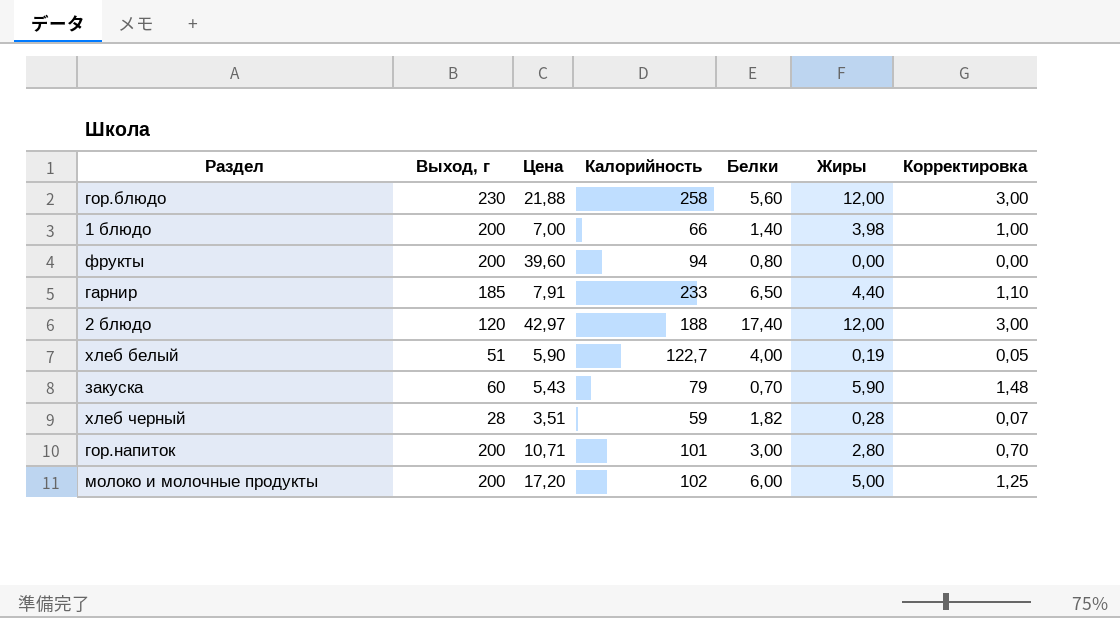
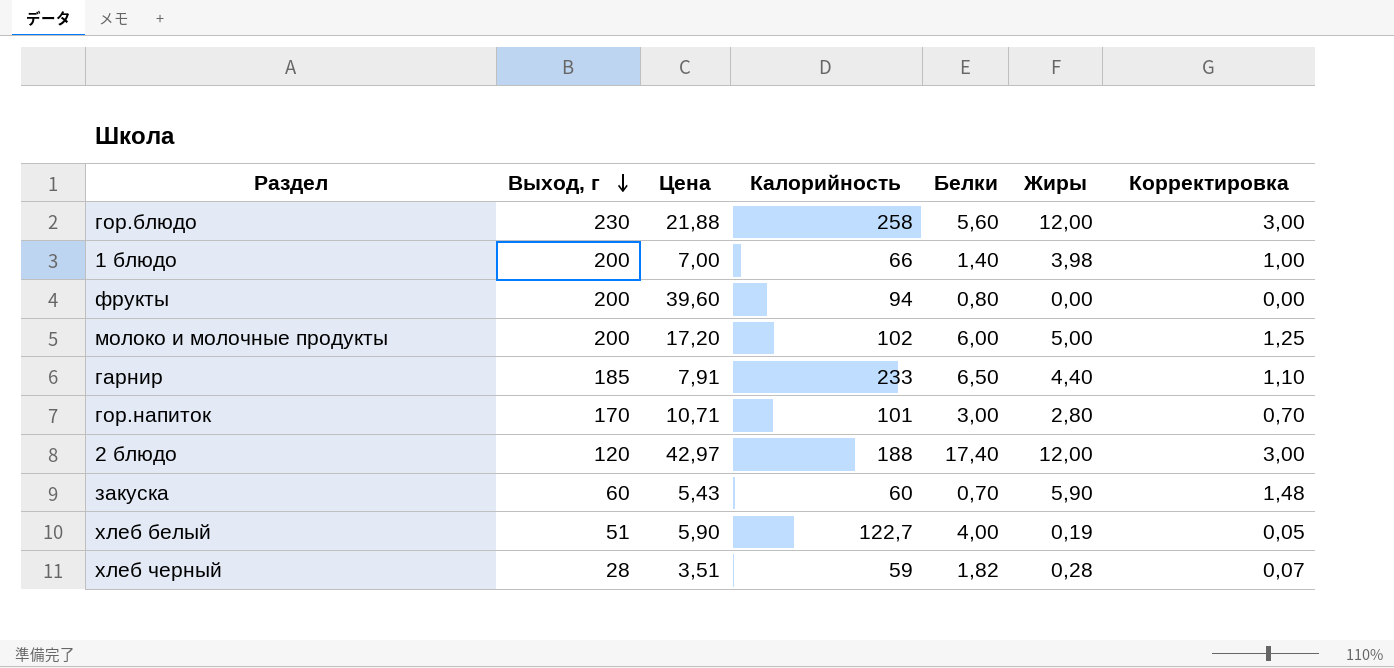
row order: none -> Выход, г descending
гор.напиток | Выход, г: 200 -> 170
закуска | Калорийность: 79 -> 60

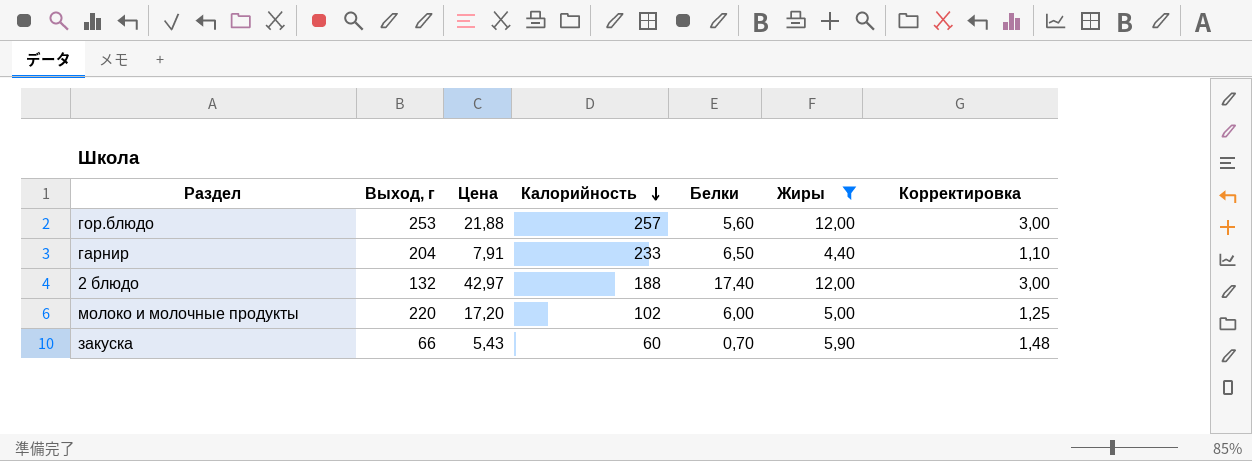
filter: none -> Жиры >= 4,40
row order: Выход, г descending -> Калорийность descending
гор.блюдо | Выход, г: 230 -> 253
гор.блюдо | Калорийность: 258 -> 257
гарнир | Выход, г: 185 -> 204
2 блюдо | Выход, г: 120 -> 132
молоко и молочные продукты | Выход, г: 200 -> 220
закуска | Выход, г: 60 -> 66

